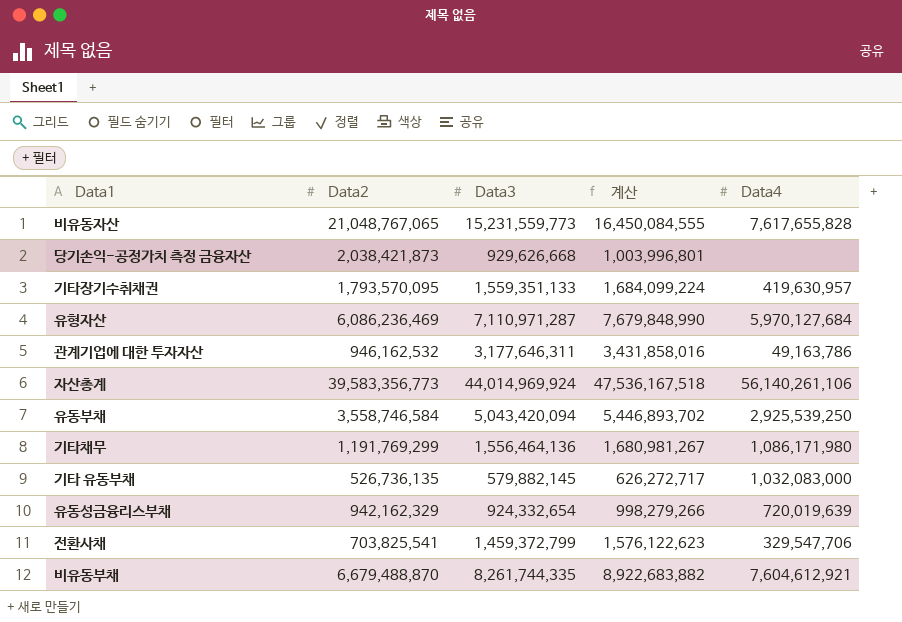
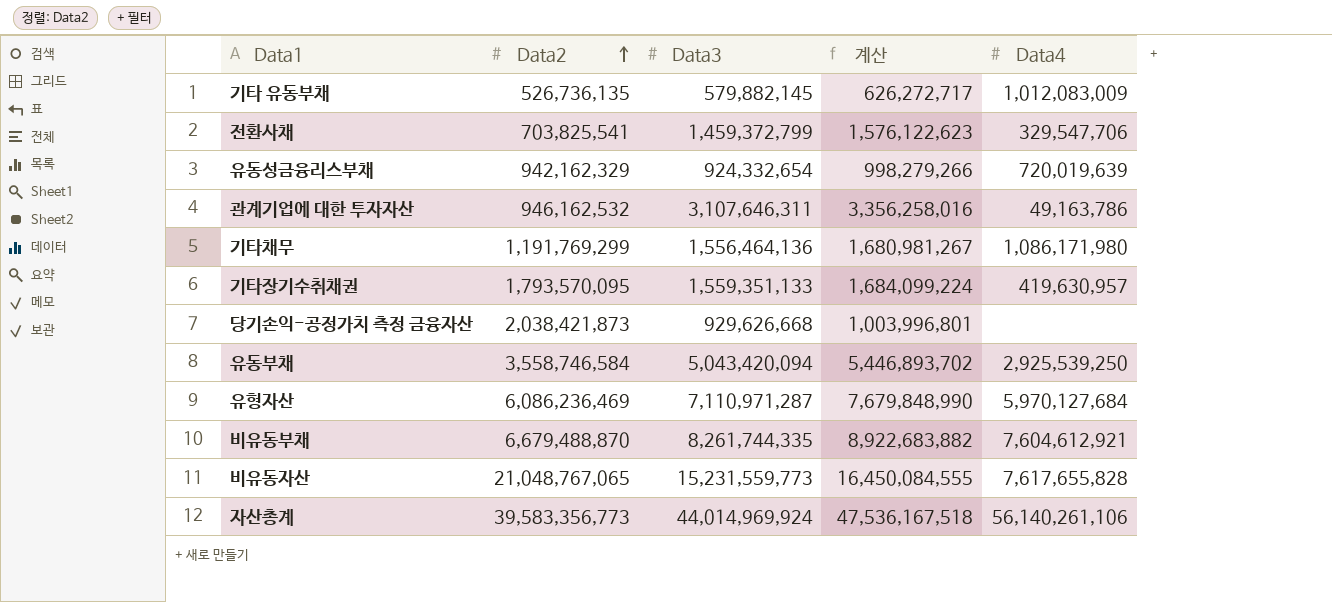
row order: none -> Data2 ascending
기타 유동부채 | Data4: 1,032,083,000 -> 1,012,083,009
관계기업에 대한 투자자산 | Data3: 3,177,646,311 -> 3,107,646,311
관계기업에 대한 투자자산 | 계산: 3,431,858,016 -> 3,356,258,016

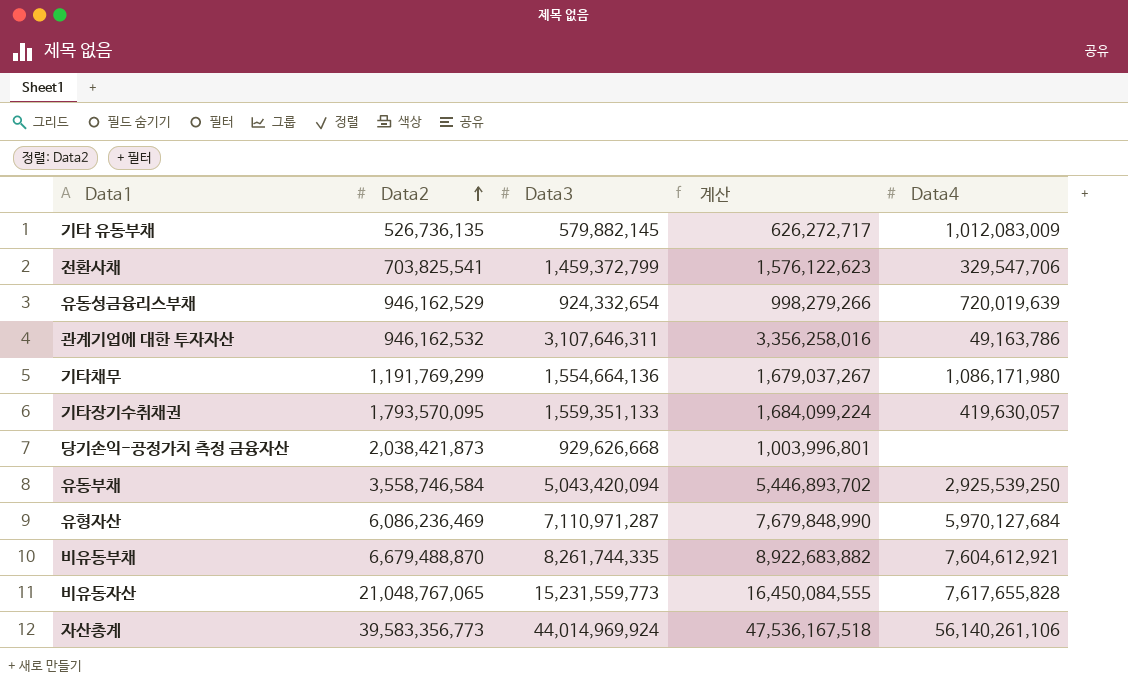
유동성금융리스부채 | Data2: 942,162,329 -> 946,162,529
기타채무 | Data3: 1,556,464,136 -> 1,554,664,136
기타채무 | 계산: 1,680,981,267 -> 1,679,037,267
기타장기수취채권 | Data4: 419,630,957 -> 419,630,057

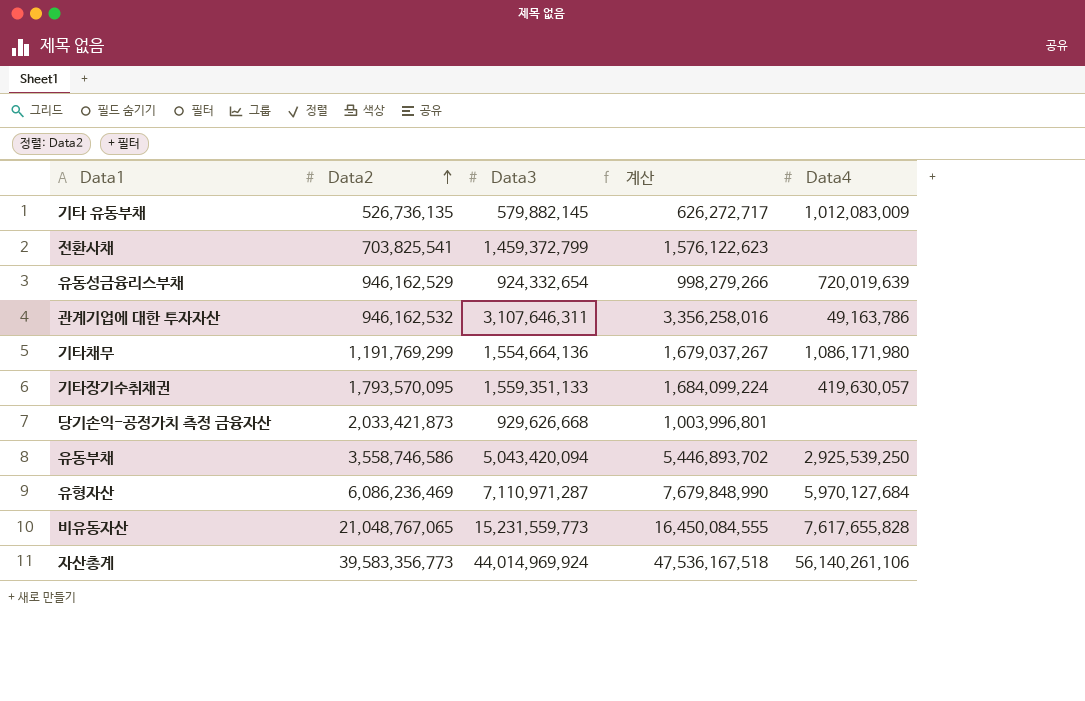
row 비유동부채: 6,679,488,870 | 8,261,744,335 | 8,922,683,882 | 7,604,612,921 -> none
전환사채 | Data4: 329,547,706 -> none
당기손익-공정가치 측정 금융자산 | Data2: 2,038,421,873 -> 2,033,421,873
유동부채 | Data2: 3,558,746,584 -> 3,558,746,586

